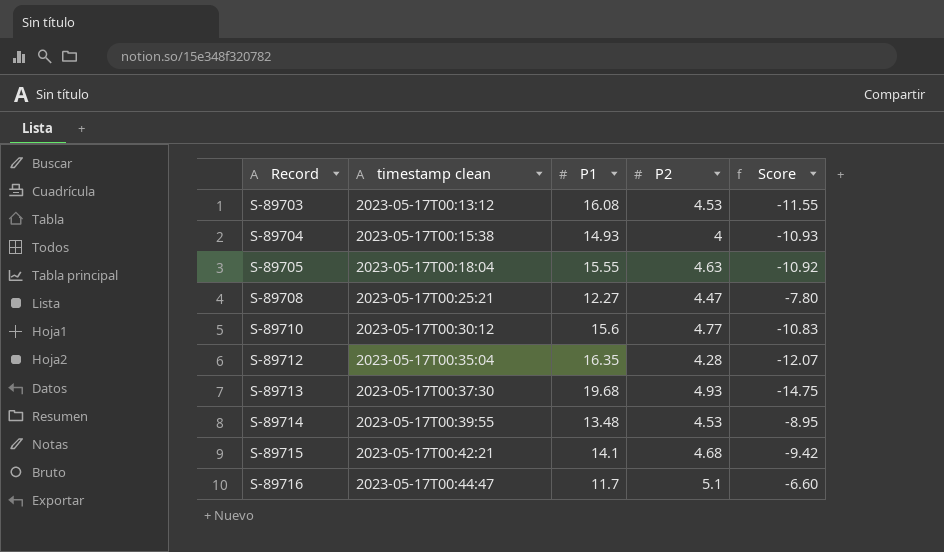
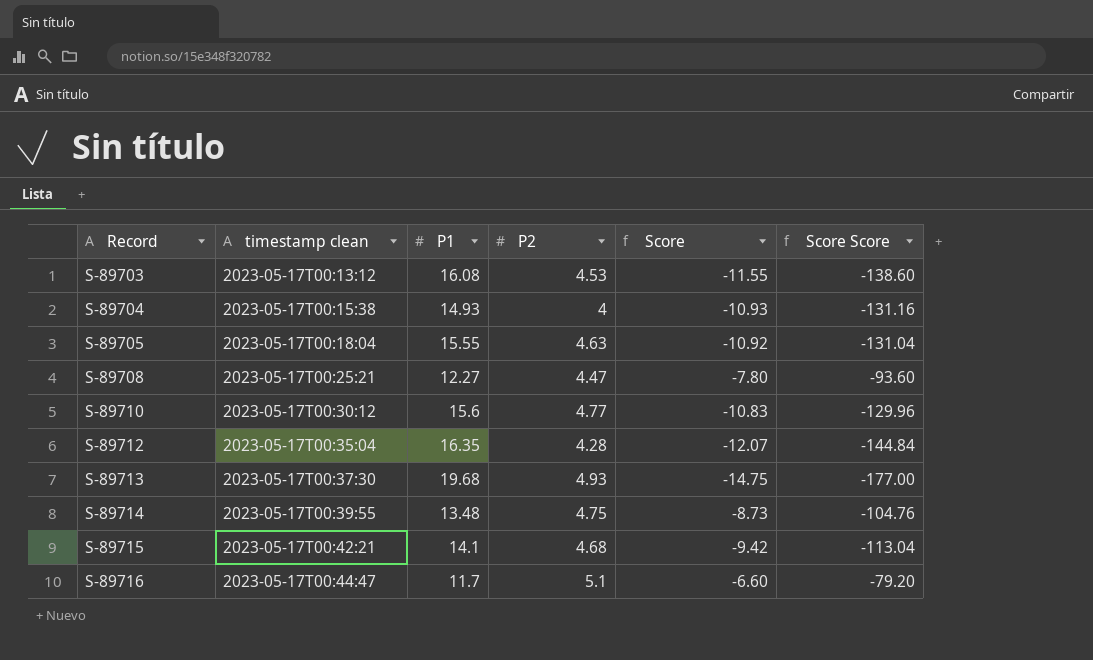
column Score Score | formula: none -> [Score] * 12
S-89714 | P2: 4.53 -> 4.75
S-89714 | Score: -8.95 -> -8.73

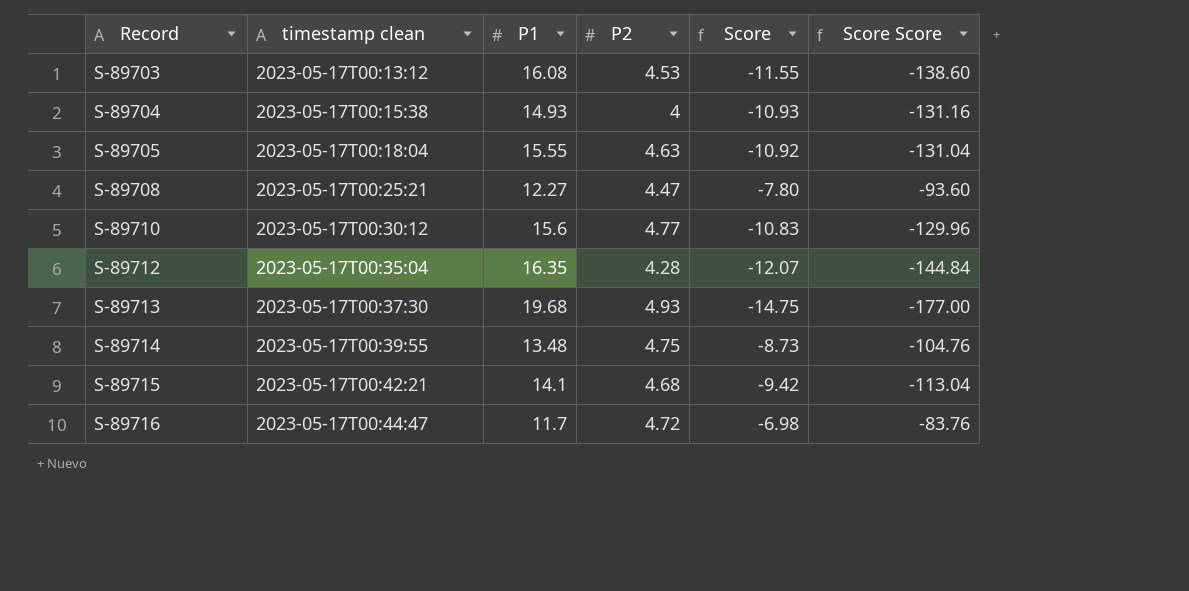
S-89716 | P2: 5.1 -> 4.72
S-89716 | Score: -6.60 -> -6.98
S-89716 | Score Score: -79.20 -> -83.76

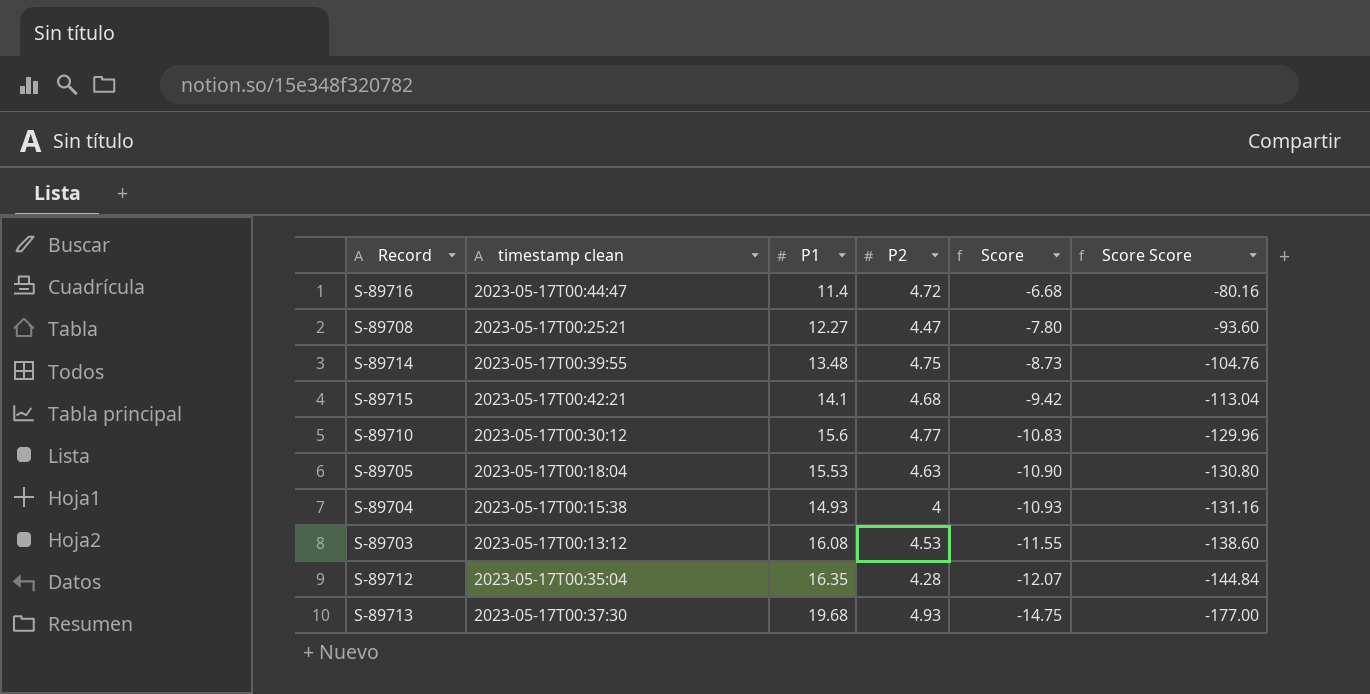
row order: Record ascending -> Score descending
S-89716 | P1: 11.7 -> 11.4
S-89716 | Score: -6.98 -> -6.68
S-89716 | Score Score: -83.76 -> -80.16
S-89705 | P1: 15.55 -> 15.53
S-89705 | Score: -10.92 -> -10.90
S-89705 | Score Score: -131.04 -> -130.80

